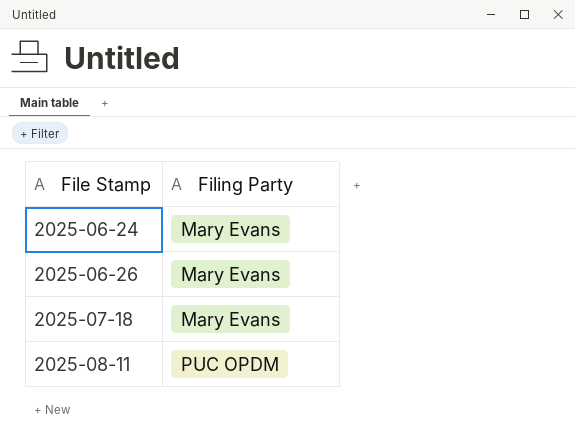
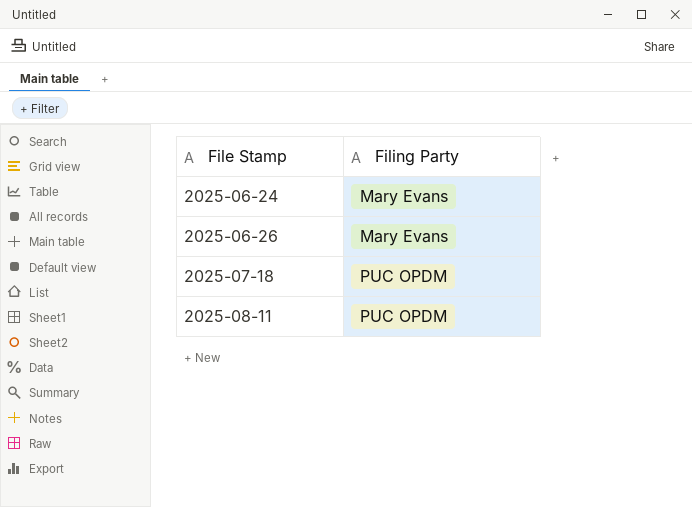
2025-07-18 | Filing Party: Mary Evans -> PUC OPDM

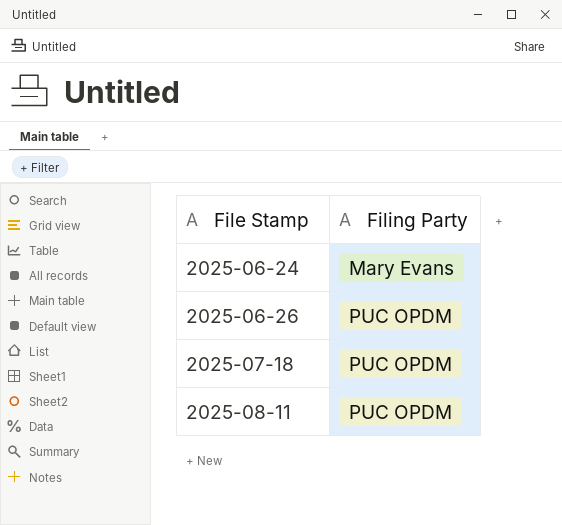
2025-06-26 | Filing Party: Mary Evans -> PUC OPDM

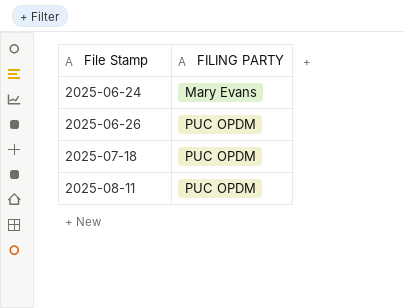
column name: Filing Party -> FILING PARTY

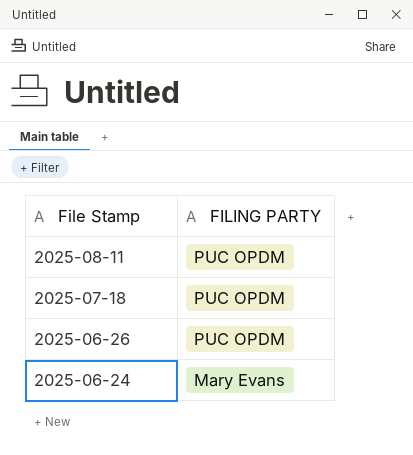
row order: File Stamp ascending -> File Stamp descending

